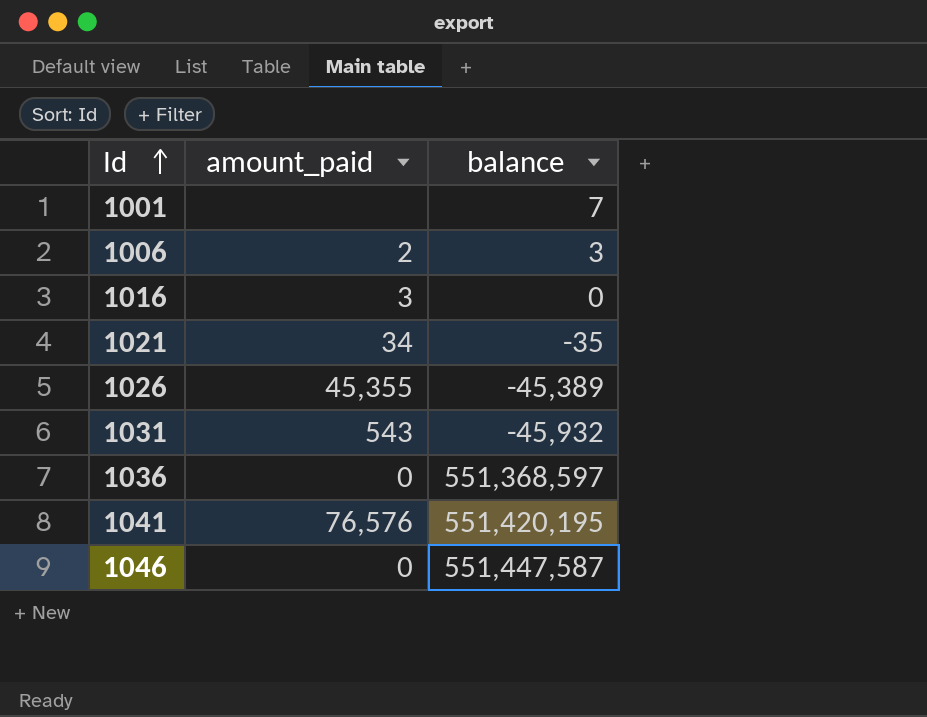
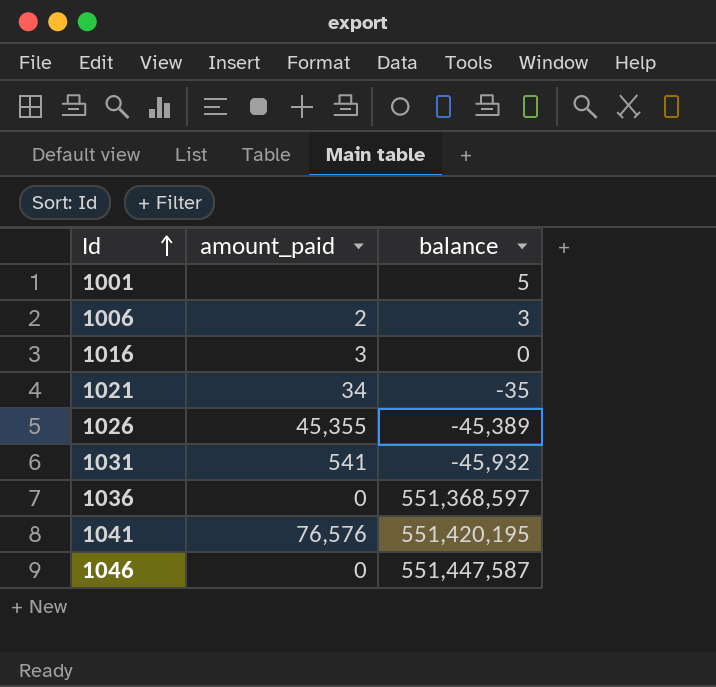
1001 | balance: 7 -> 5
1031 | amount_paid: 543 -> 541

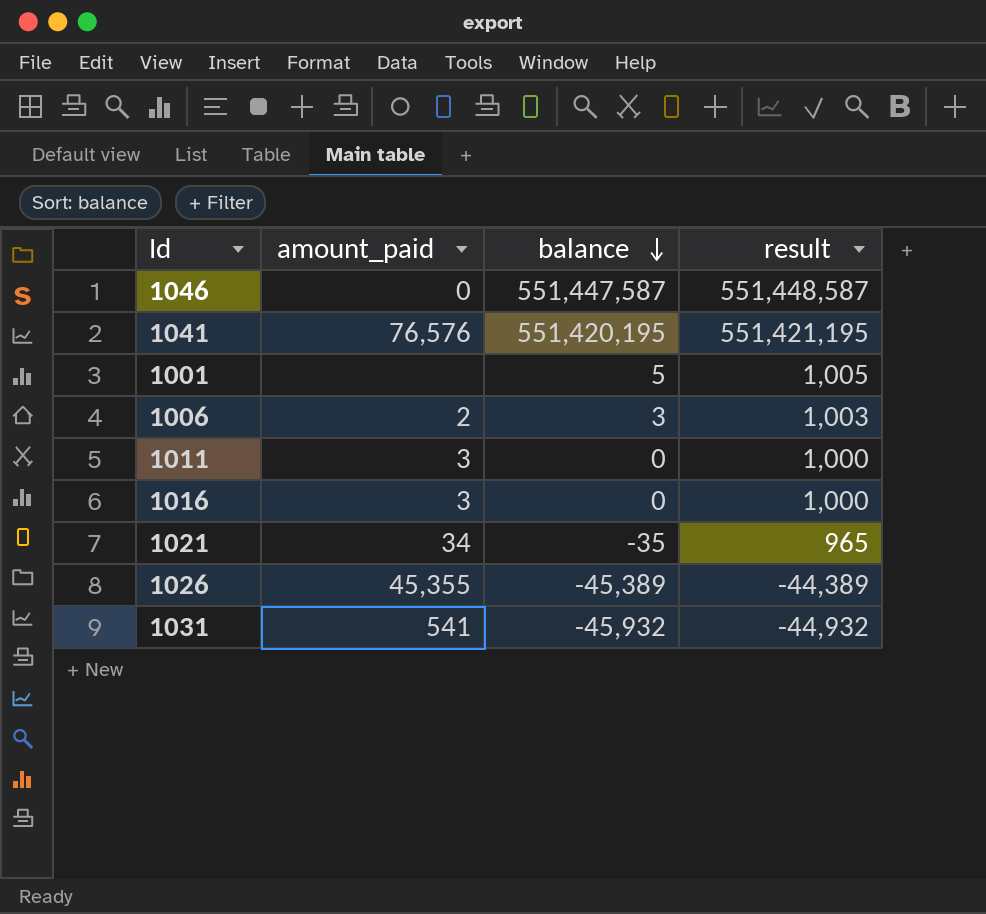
row order: Id ascending -> balance descending
column result | formula: none -> [balance] + 1000
row 1036: 0 | 551,368,597 -> none
row 1011: none -> 3 | 0 | 1,000

